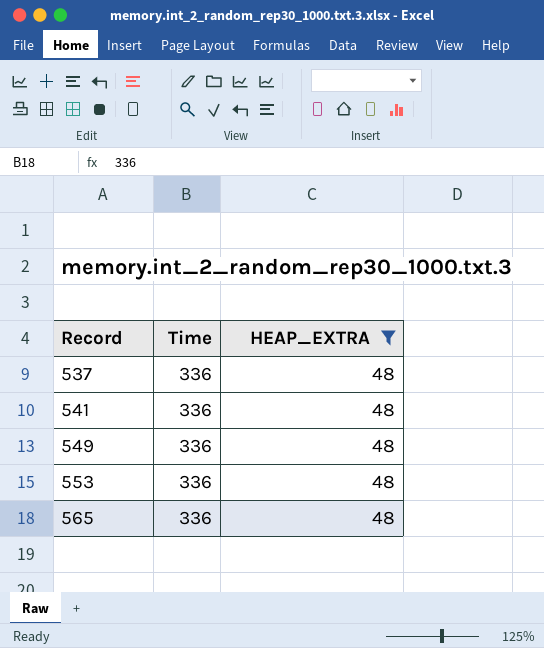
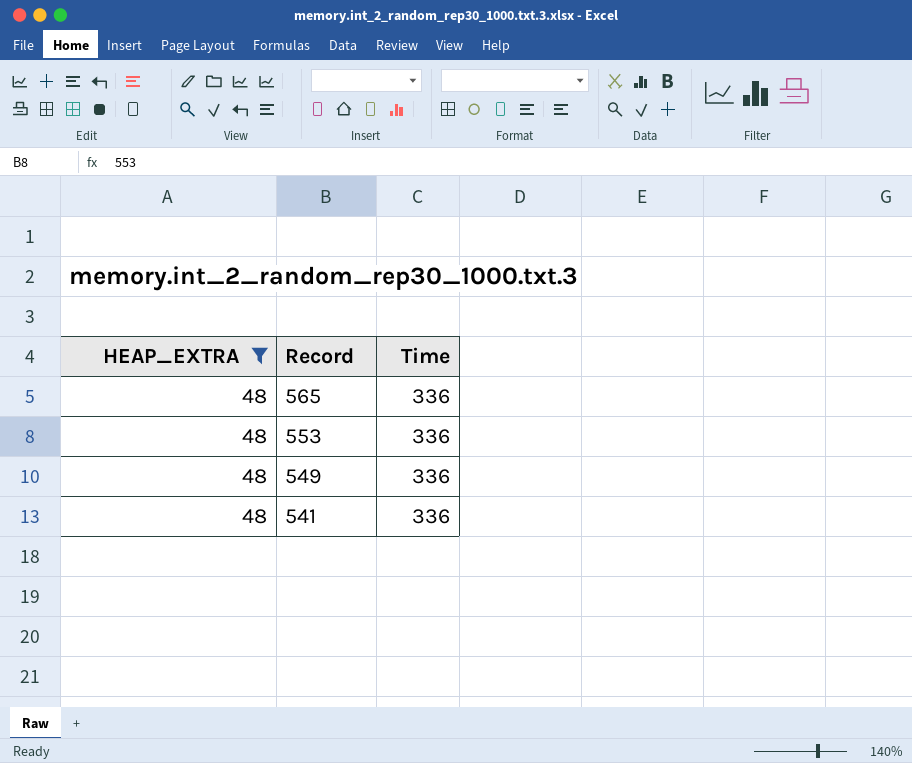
row order: Record ascending -> Record descending
column HEAP_EXTRA | position: 3 -> 1
row 537: 336 | 48 -> none

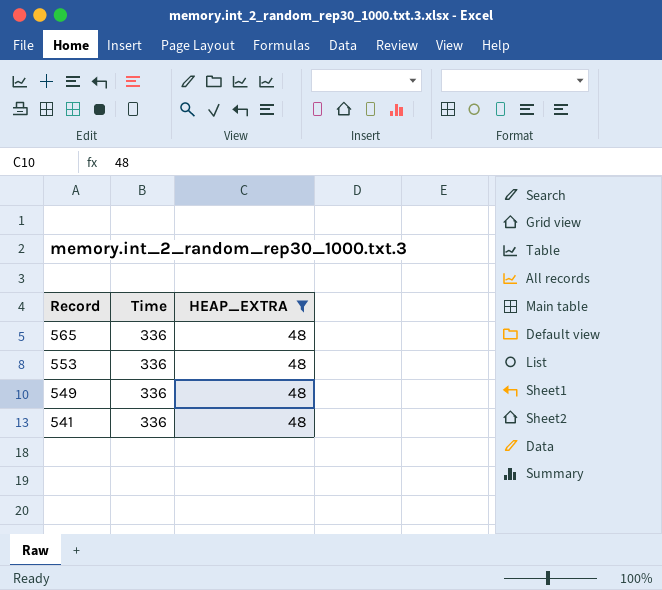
column HEAP_EXTRA | position: 1 -> 3

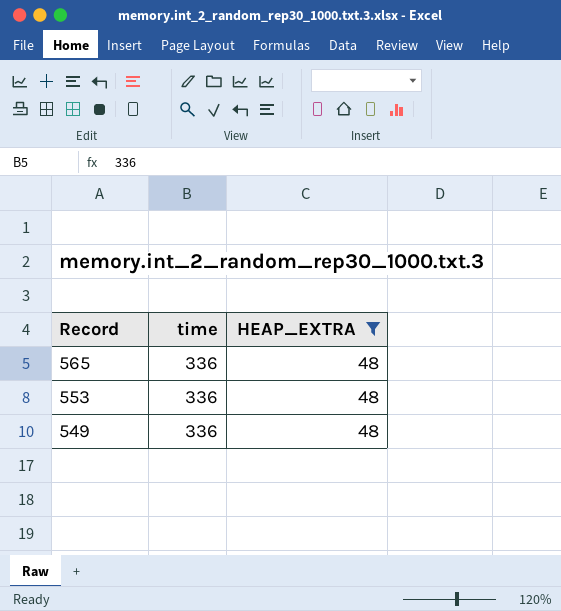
column name: Time -> time
row 541: 336 | 48 -> none

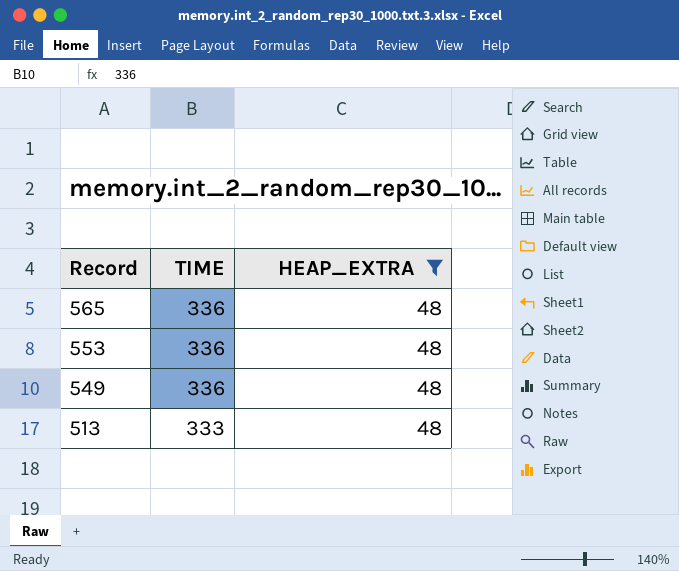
column name: time -> TIME
row 513: none -> 333 | 48

